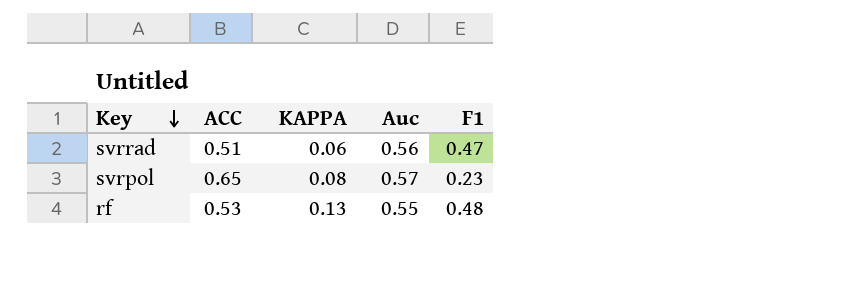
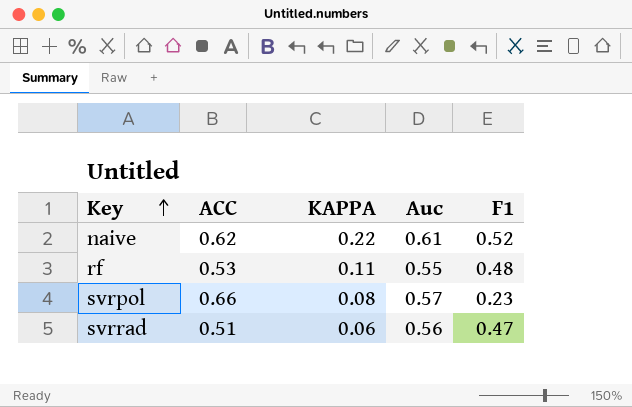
row order: Key descending -> Key ascending
row naive: none -> 0.62 | 0.22 | 0.61 | 0.52
rf | KAPPA: 0.13 -> 0.11
svrpol | ACC: 0.65 -> 0.66

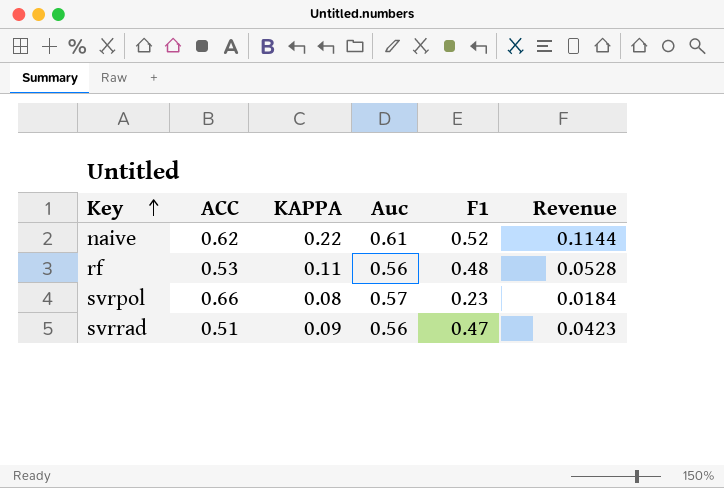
column Revenue | formula: none -> [KAPPA] * [F1]
rf | Auc: 0.55 -> 0.56
svrrad | KAPPA: 0.06 -> 0.09

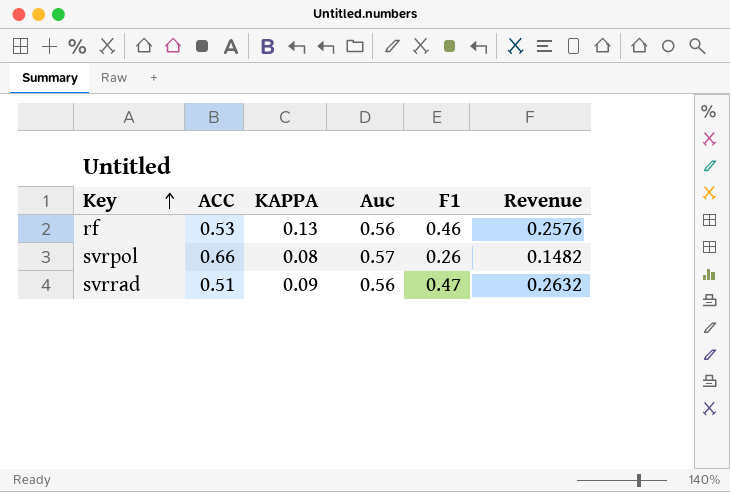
column Revenue | formula: [KAPPA] * [F1] -> [Auc] * [F1]
row naive: 0.62 | 0.22 | 0.61 | 0.52 | 0.1144 -> none
rf | KAPPA: 0.11 -> 0.13
rf | F1: 0.48 -> 0.46
svrpol | F1: 0.23 -> 0.26

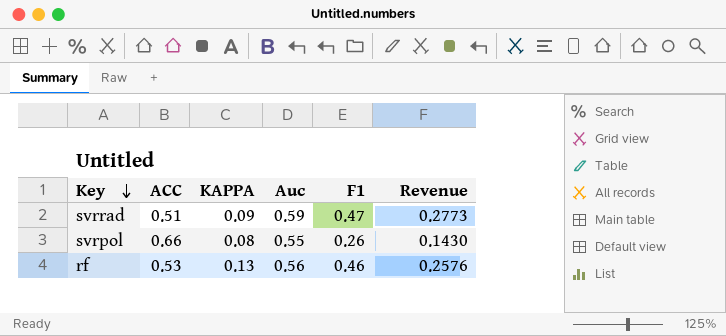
row order: Key ascending -> Key descending
svrrad | Auc: 0.56 -> 0.59
svrrad | Revenue: 0.2632 -> 0.2773
svrpol | Auc: 0.57 -> 0.55
svrpol | Revenue: 0.1482 -> 0.1430

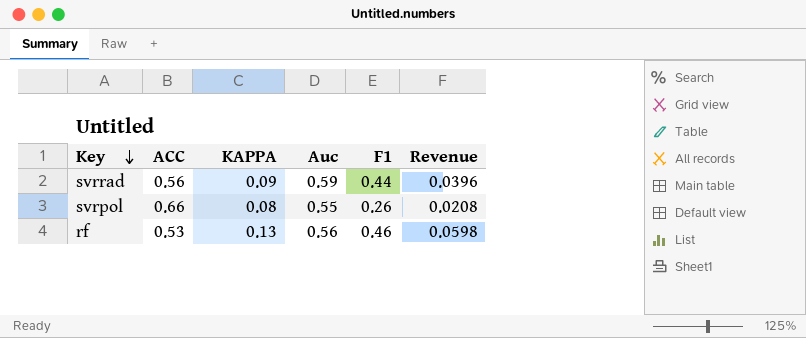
column Revenue | formula: [Auc] * [F1] -> [KAPPA] * [F1]
svrrad | ACC: 0.51 -> 0.56
svrrad | F1: 0.47 -> 0.44

